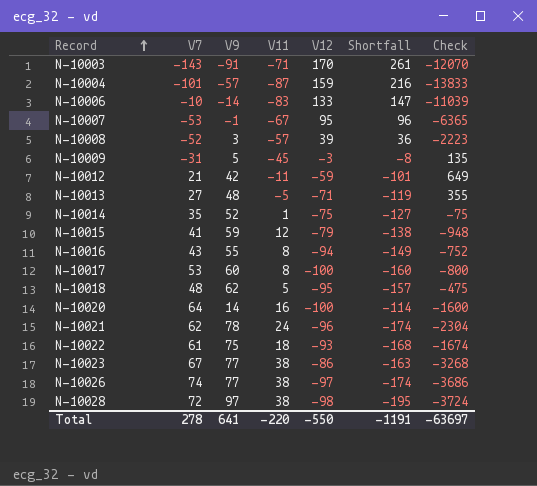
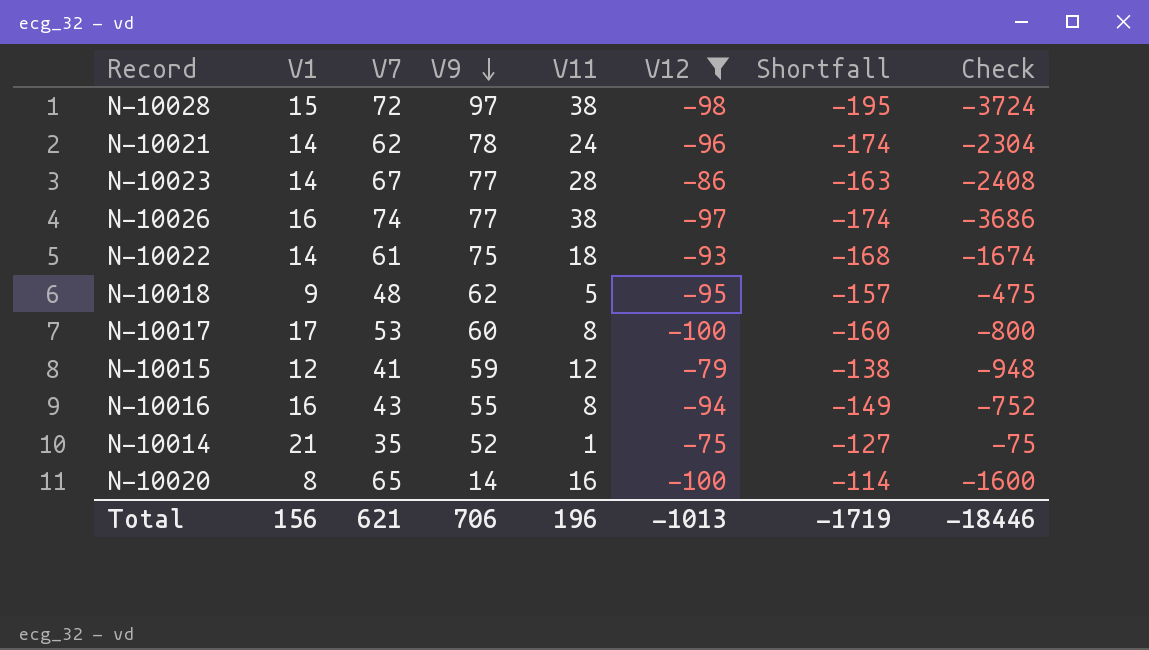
filter: none -> V12 <= -75
row order: Record ascending -> V9 descending
column V1 | position: none -> 2
N-10023 | V11: 38 -> 28
N-10023 | Check: -3268 -> -2408
N-10020 | V7: 64 -> 65
Total | V7: 278 -> 621
Total | V9: 641 -> 706
Total | V11: -220 -> 196
Total | V12: -550 -> -1013
Total | Shortfall: -1191 -> -1719
Total | Check: -63697 -> -18446

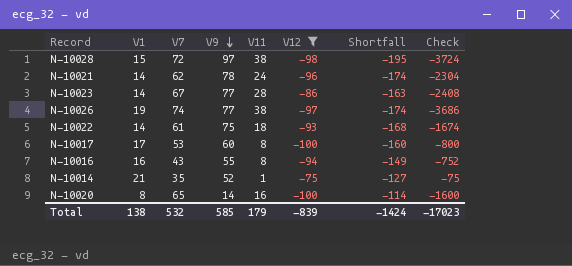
row N-10018: 9 | 48 | 62 | 5 | -95 | -157 | -475 -> none
row N-10015: 12 | 41 | 59 | 12 | -79 | -138 | -948 -> none
N-10026 | V1: 16 -> 19
Total | V1: 156 -> 138
Total | V7: 621 -> 532
Total | V9: 706 -> 585
Total | V11: 196 -> 179
Total | V12: -1013 -> -839
Total | Shortfall: -1719 -> -1424
Total | Check: -18446 -> -17023

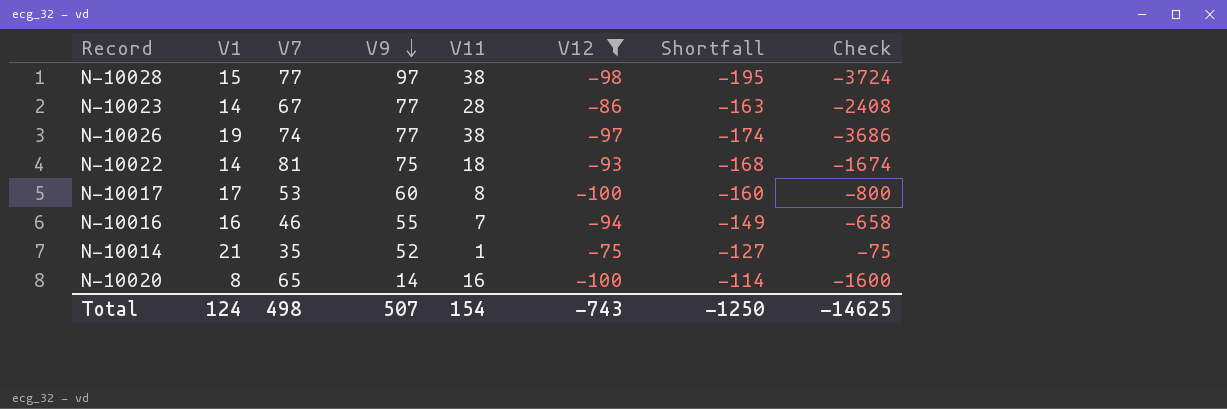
row N-10021: 14 | 62 | 78 | 24 | -96 | -174 | -2304 -> none
N-10028 | V7: 72 -> 77
N-10022 | V7: 61 -> 81
N-10016 | V7: 43 -> 46
N-10016 | V11: 8 -> 7
N-10016 | Check: -752 -> -658
Total | V1: 138 -> 124
Total | V7: 532 -> 498
Total | V9: 585 -> 507
Total | V11: 179 -> 154
Total | V12: -839 -> -743
Total | Shortfall: -1424 -> -1250
Total | Check: -17023 -> -14625

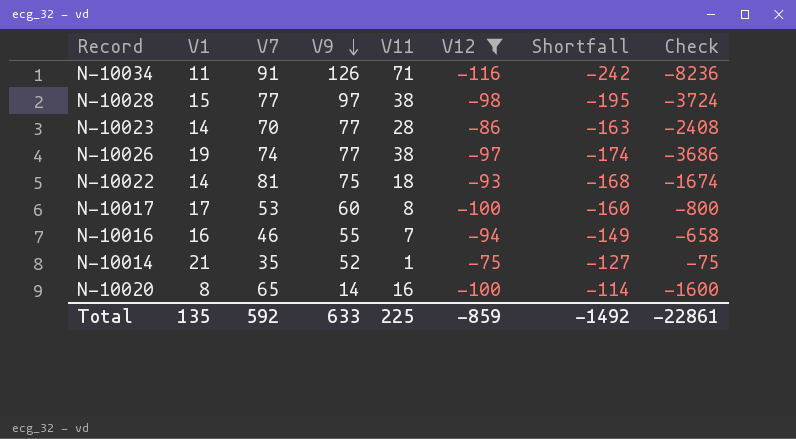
row N-10034: none -> 11 | 91 | 126 | 71 | -116 | -242 | -8236
N-10023 | V7: 67 -> 70
Total | V1: 124 -> 135
Total | V7: 498 -> 592
Total | V9: 507 -> 633
Total | V11: 154 -> 225
Total | V12: -743 -> -859
Total | Shortfall: -1250 -> -1492
Total | Check: -14625 -> -22861

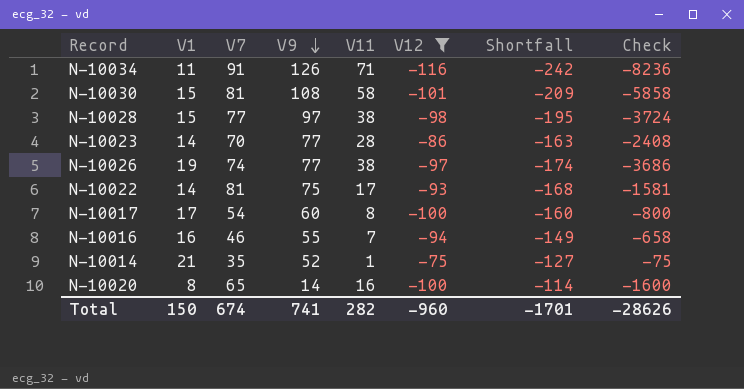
row N-10030: none -> 15 | 81 | 108 | 58 | -101 | -209 | -5858
N-10022 | V11: 18 -> 17
N-10022 | Check: -1674 -> -1581
N-10017 | V7: 53 -> 54
Total | V1: 135 -> 150
Total | V7: 592 -> 674
Total | V9: 633 -> 741
Total | V11: 225 -> 282
Total | V12: -859 -> -960
Total | Shortfall: -1492 -> -1701
Total | Check: -22861 -> -28626

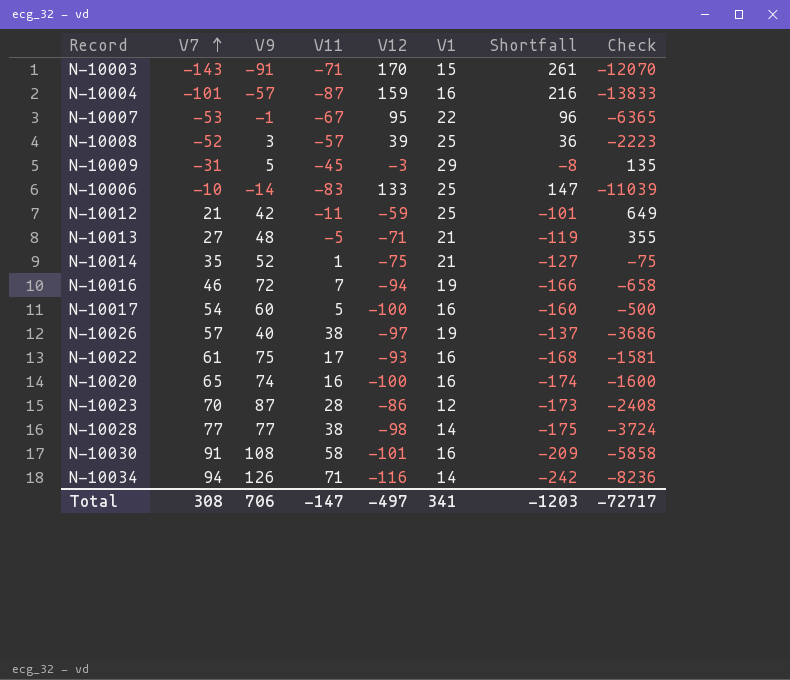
filter: V12 <= -75 -> none
row order: V9 descending -> V7 ascending
column V1 | position: 2 -> 6
N-10016 | V9: 55 -> 72
N-10016 | V1: 16 -> 19
N-10016 | Shortfall: -149 -> -166
N-10017 | V11: 8 -> 5
N-10017 | V1: 17 -> 16
N-10017 | Check: -800 -> -500
N-10026 | V7: 74 -> 57
N-10026 | V9: 77 -> 40
N-10026 | Shortfall: -174 -> -137
N-10022 | V7: 81 -> 61
N-10022 | V1: 14 -> 16
N-10020 | V9: 14 -> 74
N-10020 | V1: 8 -> 16
N-10020 | Shortfall: -114 -> -174
N-10023 | V9: 77 -> 87
N-10023 | V1: 14 -> 12
N-10023 | Shortfall: -163 -> -173
N-10028 | V9: 97 -> 77
N-10028 | V1: 15 -> 14
N-10028 | Shortfall: -195 -> -175
N-10030 | V7: 81 -> 91
N-10030 | V1: 15 -> 16
N-10034 | V7: 91 -> 94
N-10034 | V1: 11 -> 14
Total | V7: 674 -> 308
Total | V9: 741 -> 706
Total | V11: 282 -> -147
Total | V12: -960 -> -497
Total | V1: 150 -> 341
Total | Shortfall: -1701 -> -1203
Total | Check: -28626 -> -72717

